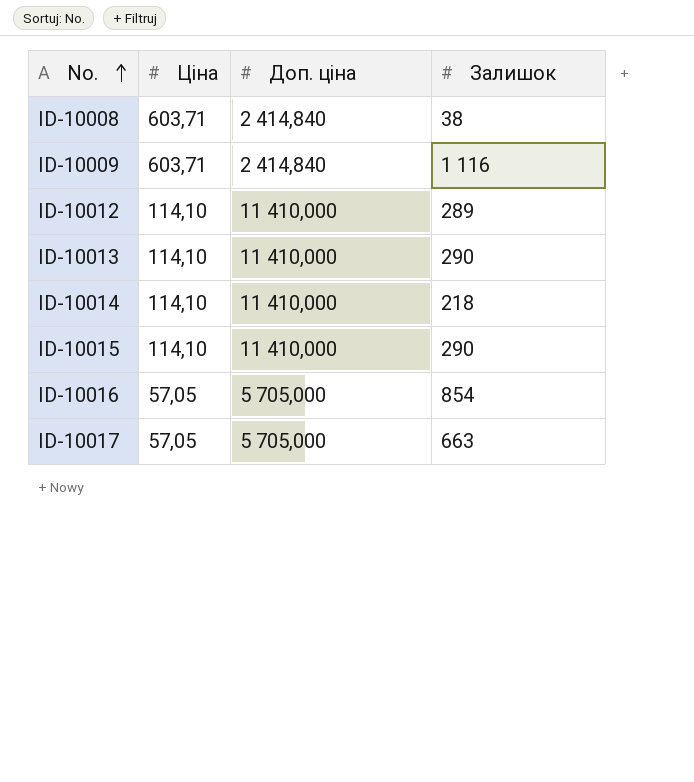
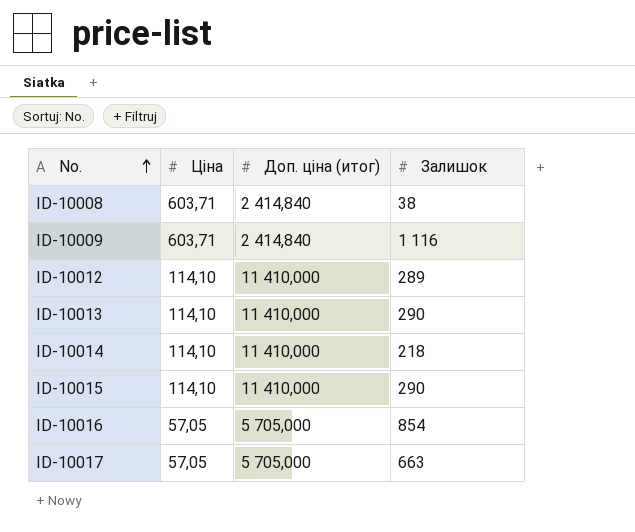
column name: Доп. ціна -> Доп. ціна (итог)

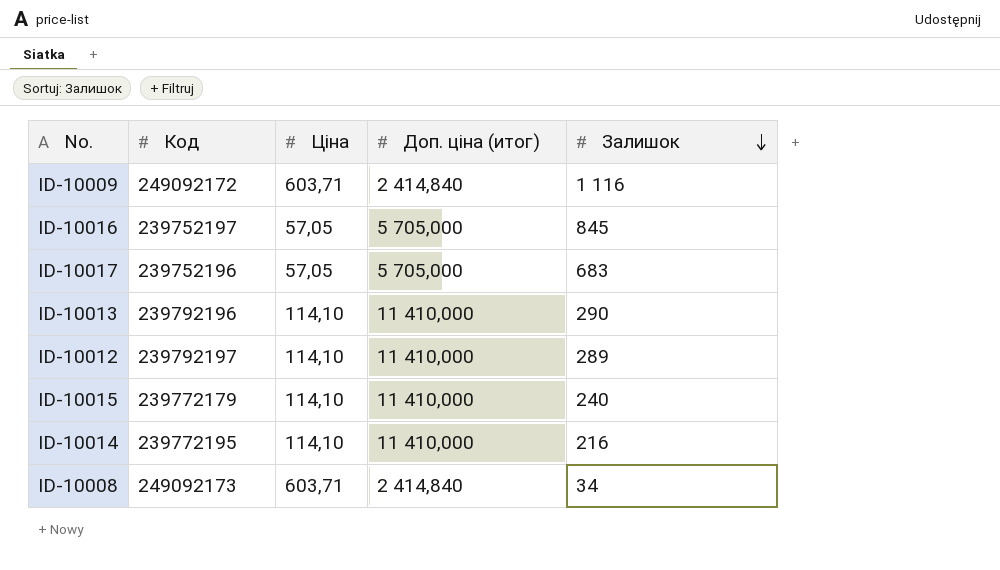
row order: No. ascending -> Залишок descending
column Код | position: none -> 2
ID-10016 | Залишок: 854 -> 845
ID-10017 | Залишок: 663 -> 683
ID-10015 | Залишок: 290 -> 240
ID-10014 | Залишок: 218 -> 216
ID-10008 | Залишок: 38 -> 34

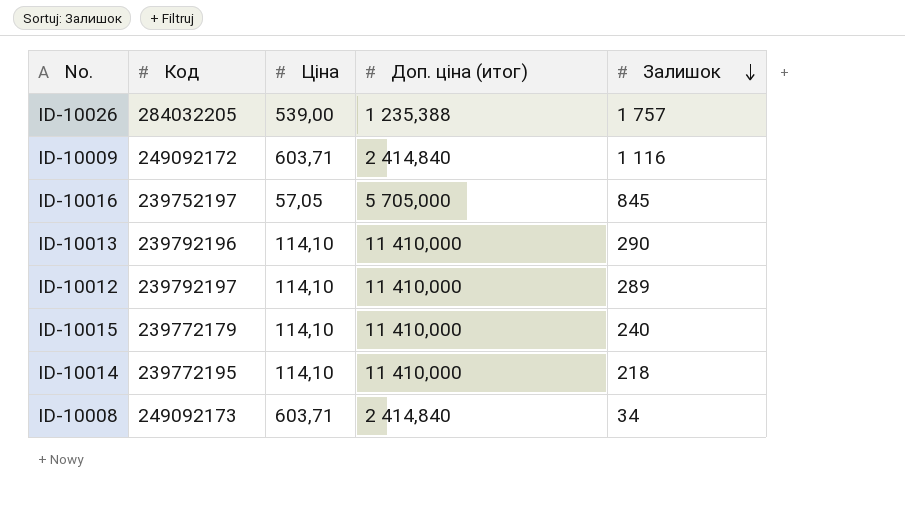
row ID-10017: 239752196 | 57,05 | 5 705,000 | 683 -> none
row ID-10026: none -> 284032205 | 539,00 | 1 235,388 | 1 757
ID-10014 | Залишок: 216 -> 218

